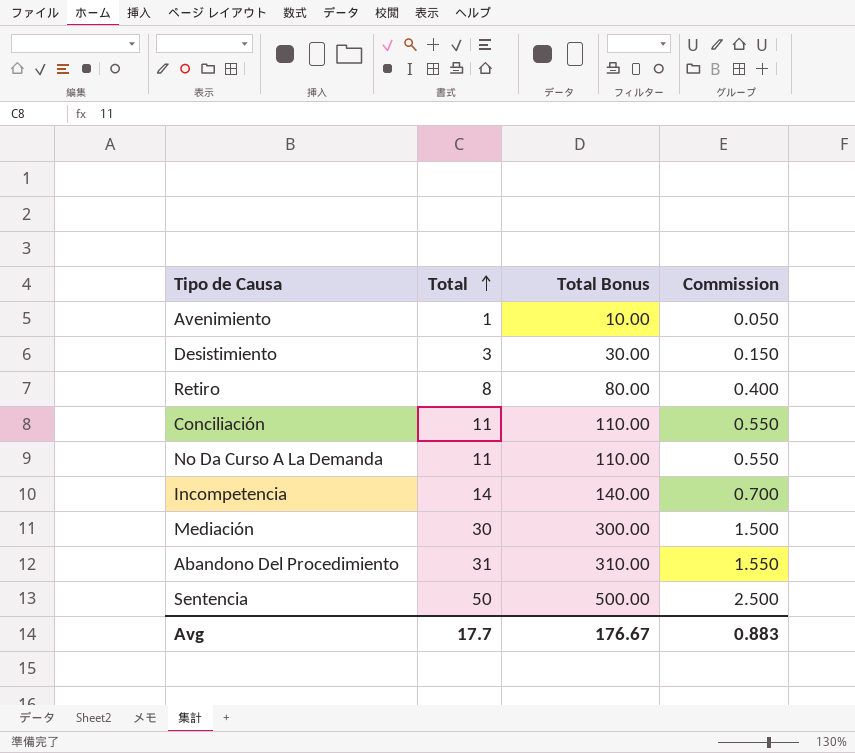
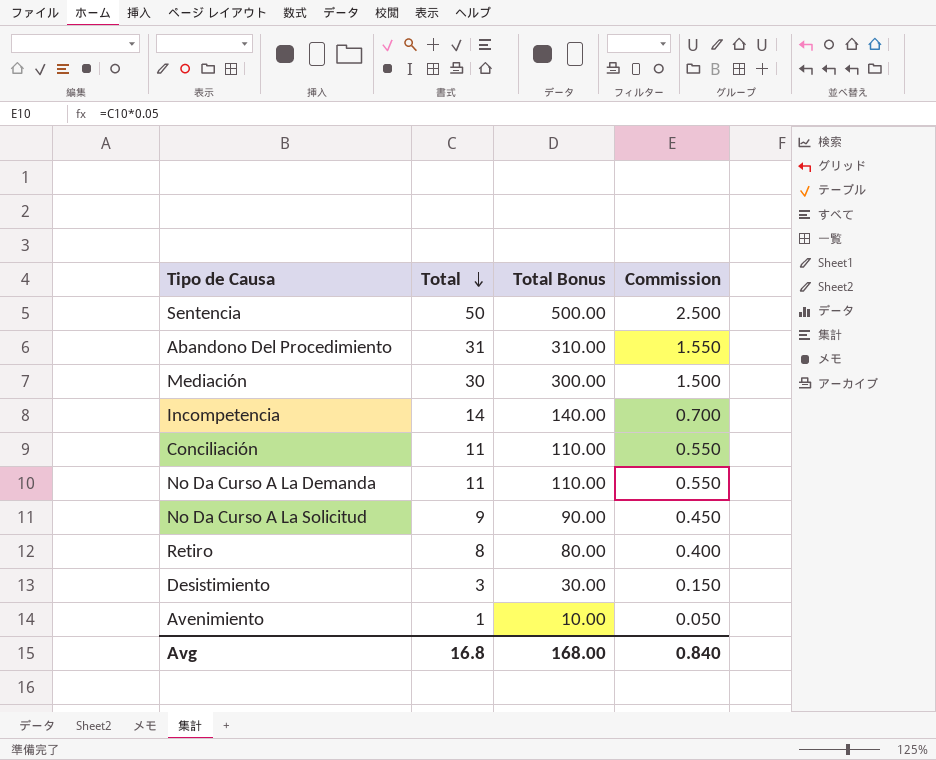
row order: Total ascending -> Total descending
row No Da Curso A La Solicitud: none -> 9 | 90.00 | 0.450
Avg | Total: 17.7 -> 16.8
Avg | Total Bonus: 176.67 -> 168.00
Avg | Commission: 0.883 -> 0.840

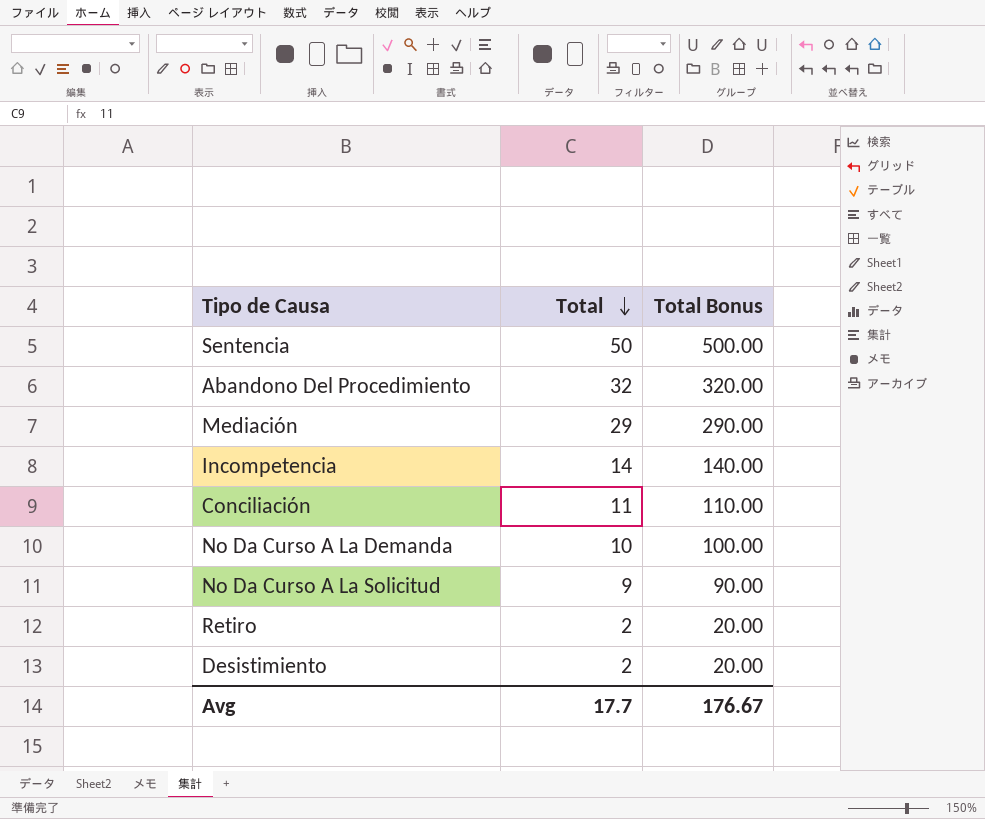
column Commission | formula: [Total] * 0.05 -> none
row Avenimiento: 1 | 10.00 | 0.050 -> none
Abandono Del Procedimiento | Total: 31 -> 32
Abandono Del Procedimiento | Total Bonus: 310.00 -> 320.00
Mediación | Total: 30 -> 29
Mediación | Total Bonus: 300.00 -> 290.00
No Da Curso A La Demanda | Total: 11 -> 10
No Da Curso A La Demanda | Total Bonus: 110.00 -> 100.00
Retiro | Total: 8 -> 2
Retiro | Total Bonus: 80.00 -> 20.00
Desistimiento | Total: 3 -> 2
Desistimiento | Total Bonus: 30.00 -> 20.00
Avg | Total: 16.8 -> 17.7
Avg | Total Bonus: 168.00 -> 176.67

